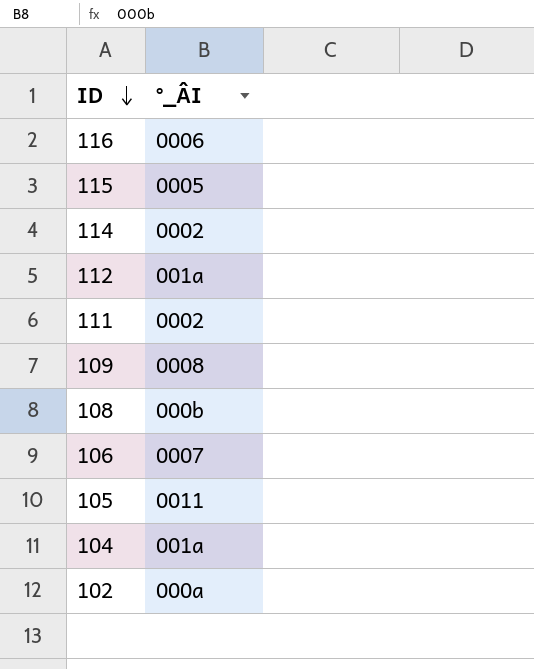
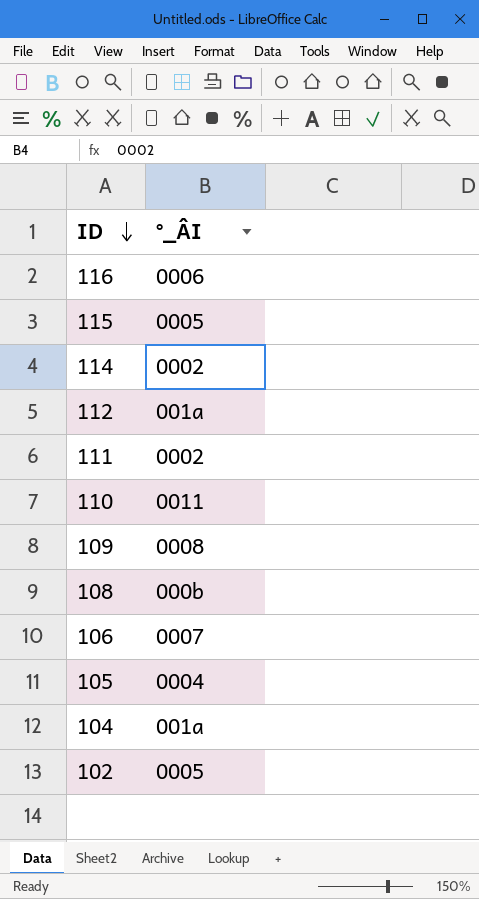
row 110: none -> 0011
105 | °_ÂI: 0011 -> 0004
102 | °_ÂI: 000a -> 0005

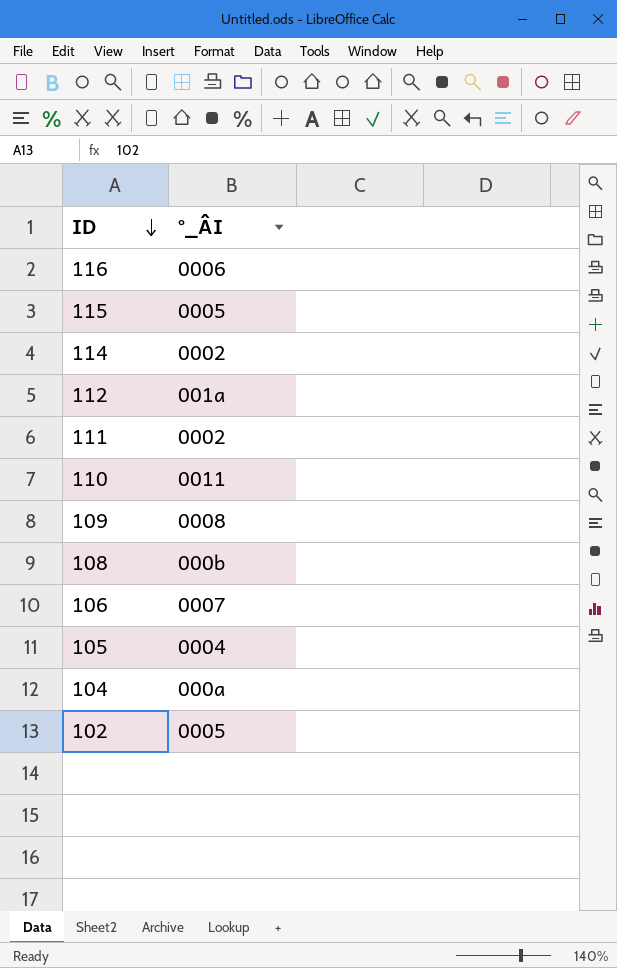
104 | °_ÂI: 001a -> 000a

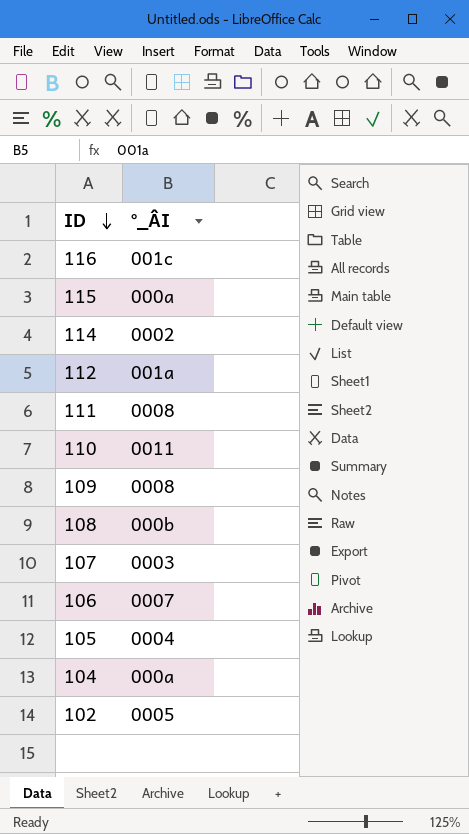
116 | °_ÂI: 0006 -> 001c
115 | °_ÂI: 0005 -> 000a
111 | °_ÂI: 0002 -> 0008
row 107: none -> 0003

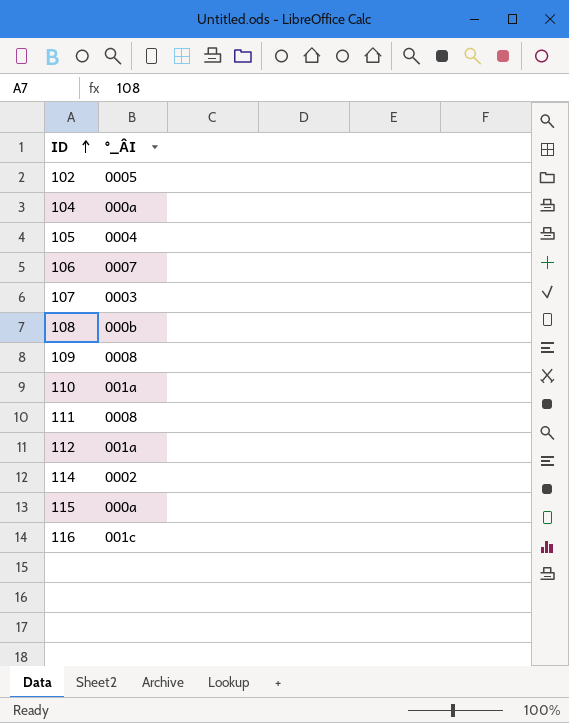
row order: ID descending -> ID ascending
110 | °_ÂI: 0011 -> 001a

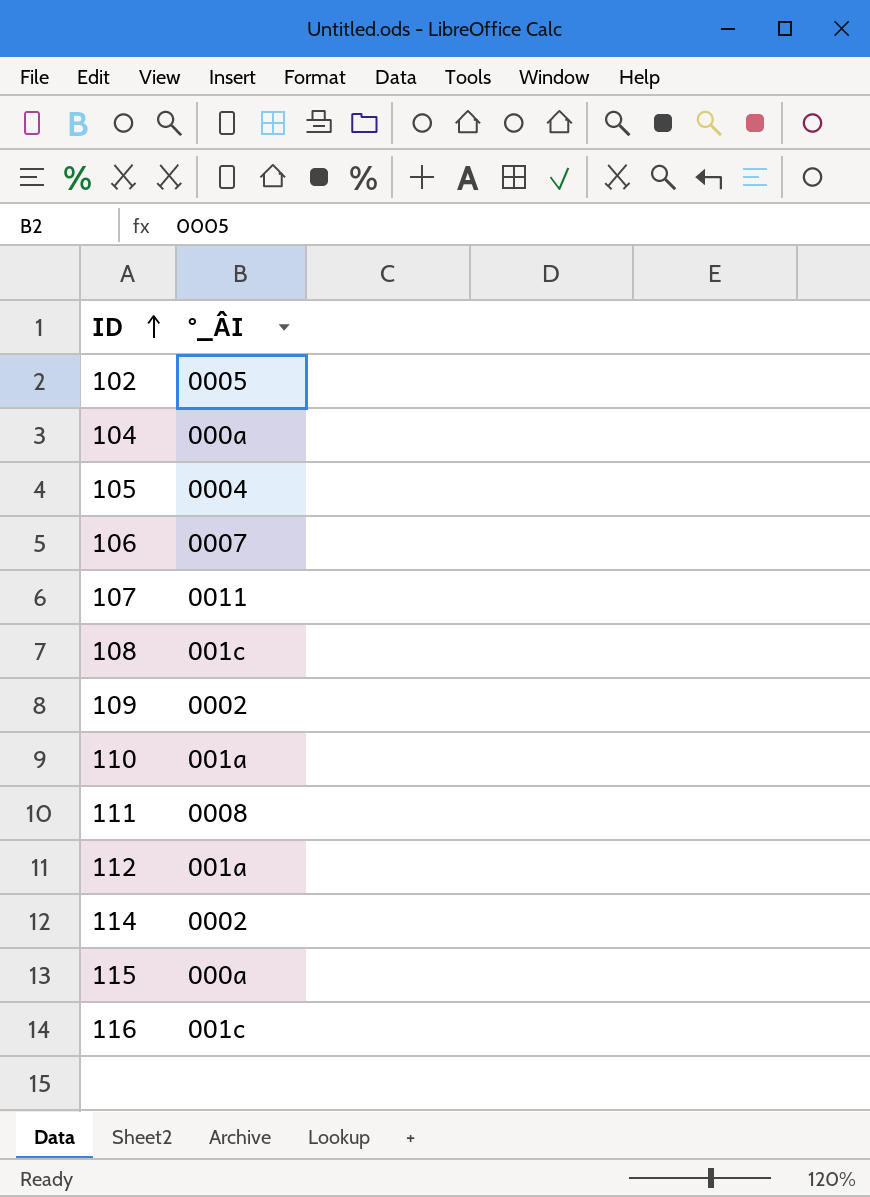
107 | °_ÂI: 0003 -> 0011
108 | °_ÂI: 000b -> 001c
109 | °_ÂI: 0008 -> 0002

